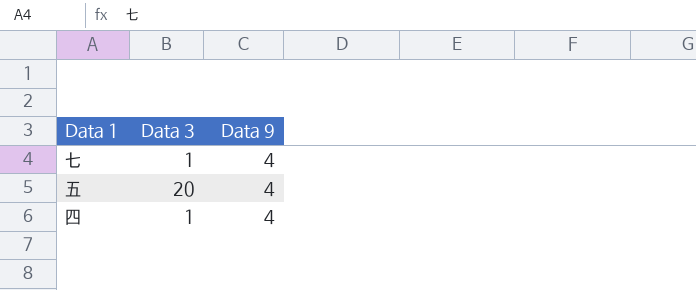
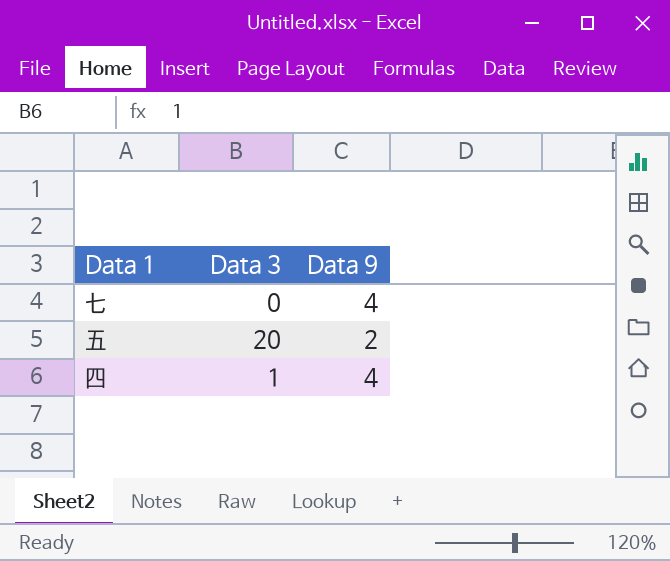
七 | Data 3: 1 -> 0
五 | Data 9: 4 -> 2

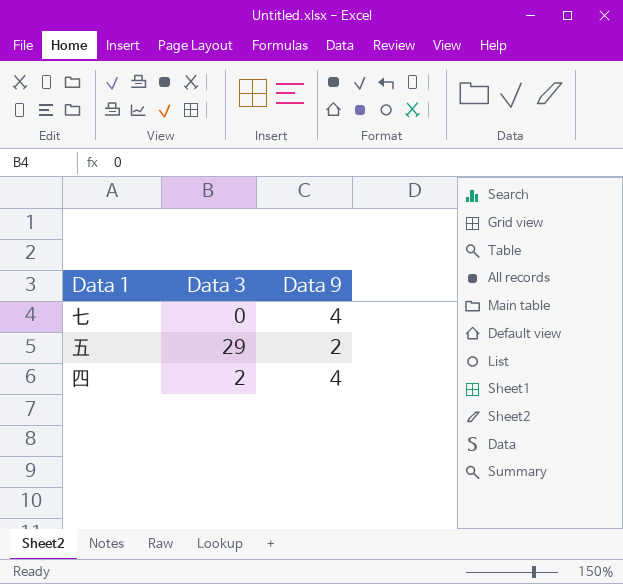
五 | Data 3: 20 -> 29
四 | Data 3: 1 -> 2

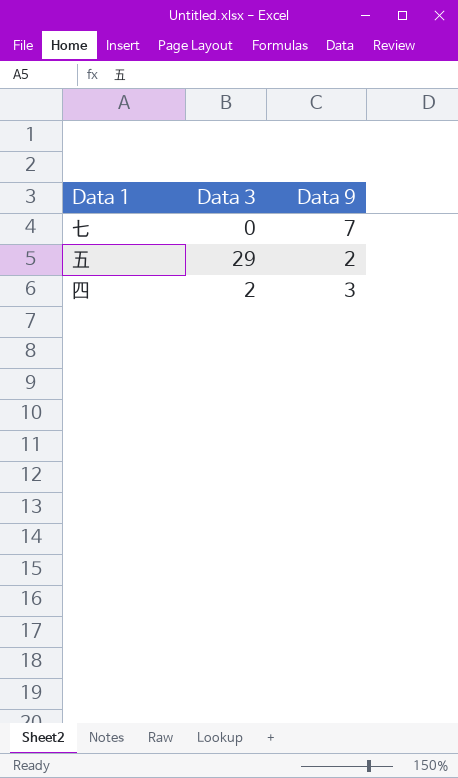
七 | Data 9: 4 -> 7
四 | Data 9: 4 -> 3

